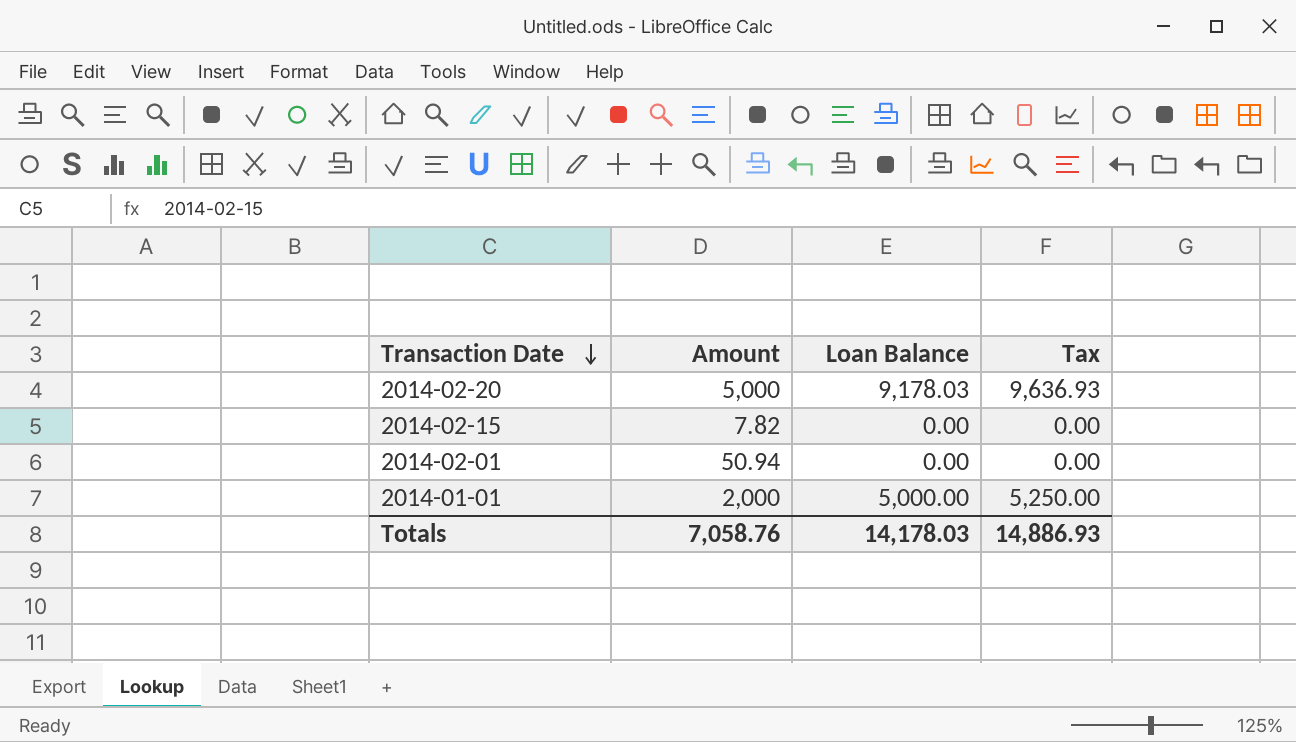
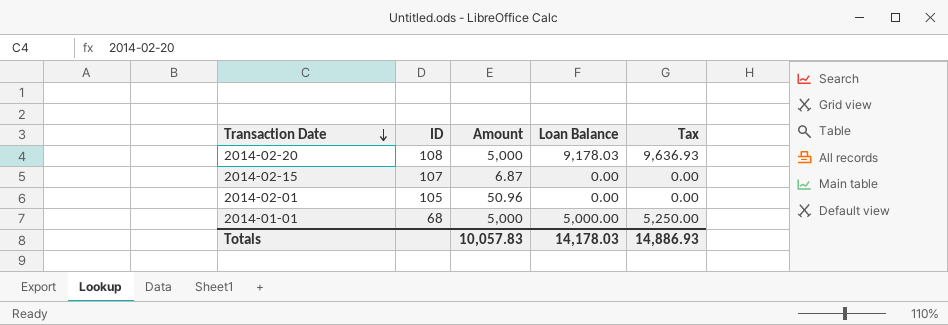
column ID | position: none -> 2
2014-02-15 | Amount: 7.82 -> 6.87
2014-02-01 | Amount: 50.94 -> 50.96
2014-01-01 | Amount: 2,000 -> 5,000
Totals | Amount: 7,058.76 -> 10,057.83

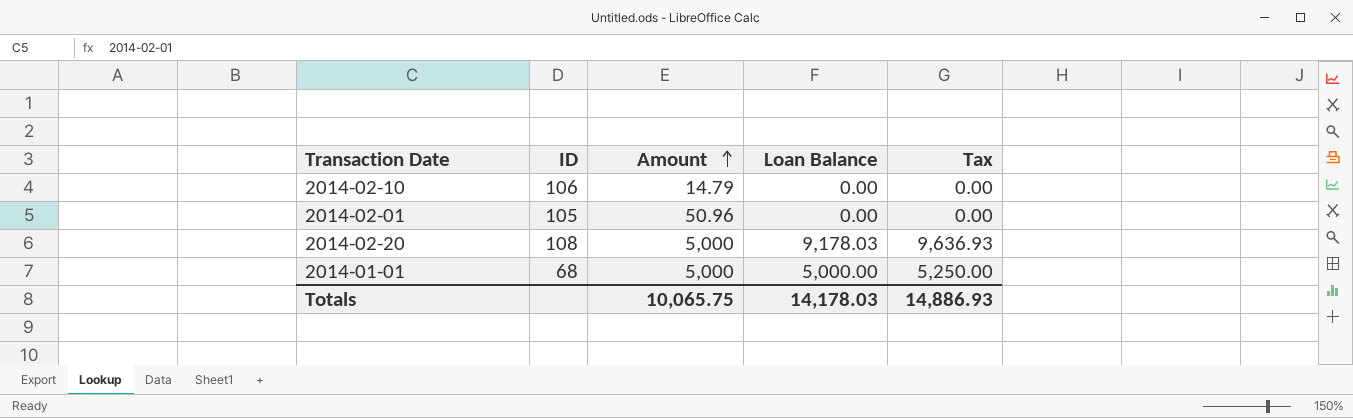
row order: Transaction Date descending -> Amount ascending
row 2014-02-15: 107 | 6.87 | 0.00 | 0.00 -> none
row 2014-02-10: none -> 106 | 14.79 | 0.00 | 0.00
Totals | Amount: 10,057.83 -> 10,065.75

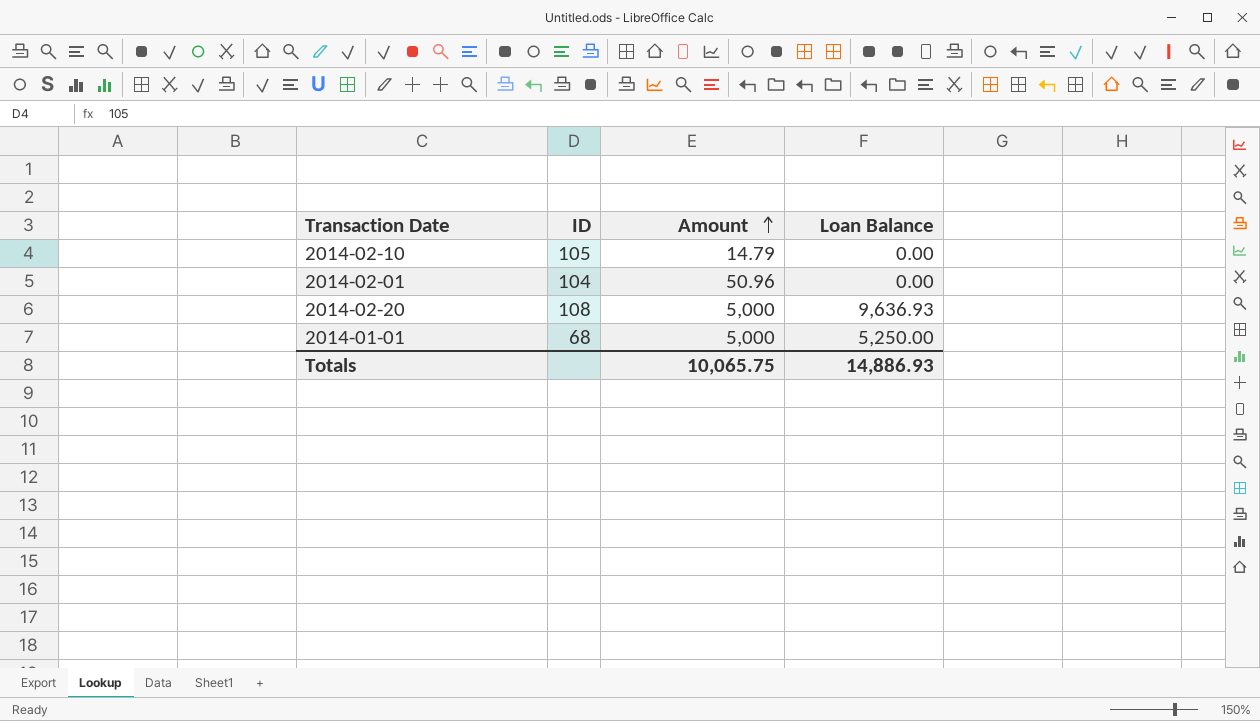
column Tax | formula: [Loan Balance] * 1.05 -> none
2014-02-10 | ID: 106 -> 105
2014-02-01 | ID: 105 -> 104
2014-02-20 | Loan Balance: 9,178.03 -> 9,636.93
2014-01-01 | Loan Balance: 5,000.00 -> 5,250.00
Totals | Loan Balance: 14,178.03 -> 14,886.93

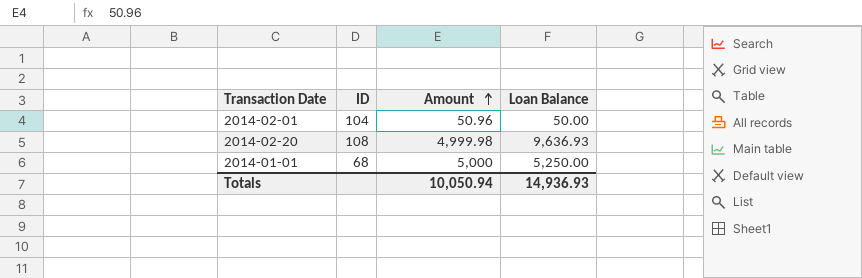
row 2014-02-10: 105 | 14.79 | 0.00 -> none
2014-02-01 | Loan Balance: 0.00 -> 50.00
2014-02-20 | Amount: 5,000 -> 4,999.98
Totals | Amount: 10,065.75 -> 10,050.94
Totals | Loan Balance: 14,886.93 -> 14,936.93

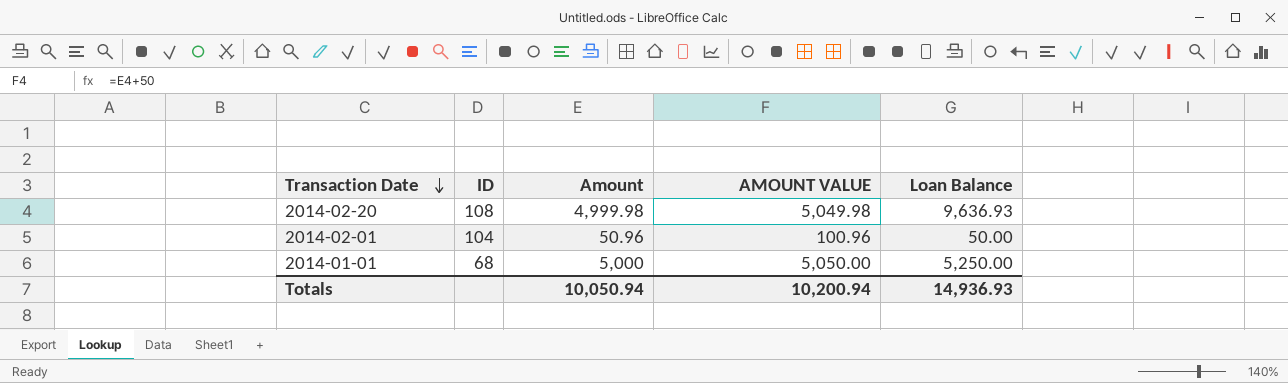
row order: Amount ascending -> Transaction Date descending
column AMOUNT VALUE | formula: none -> [Amount] + 50

